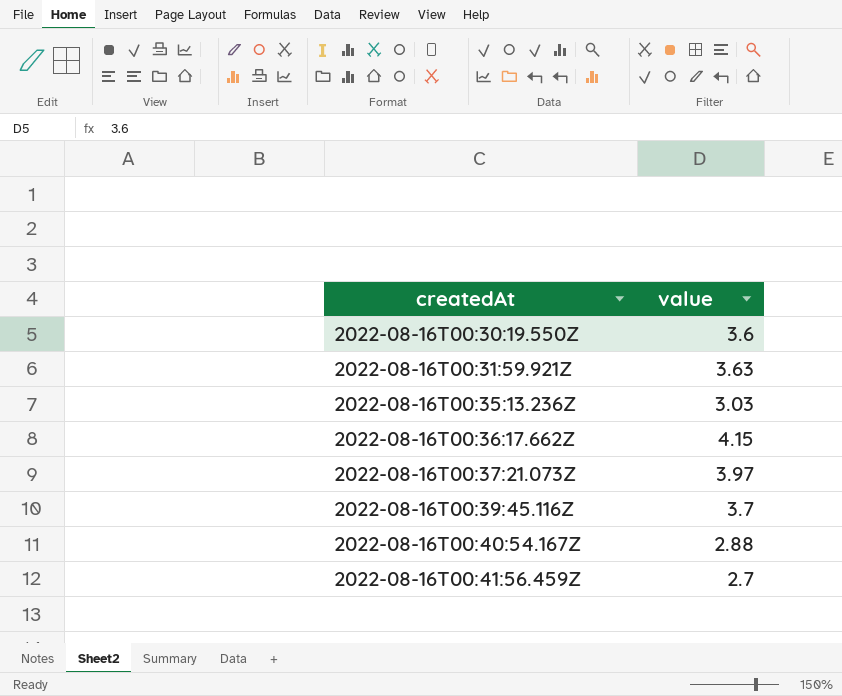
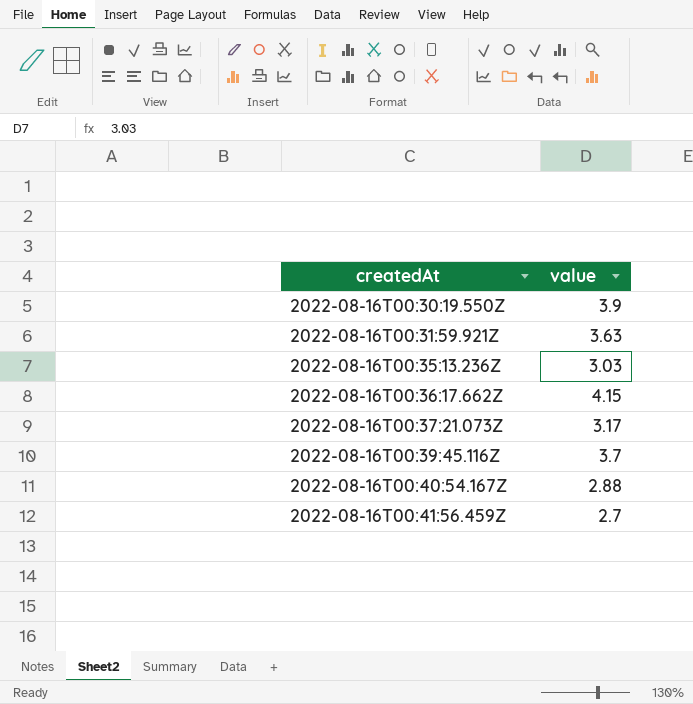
2022-08-16T00:30:19.550Z | value: 3.6 -> 3.9
2022-08-16T00:37:21.073Z | value: 3.97 -> 3.17

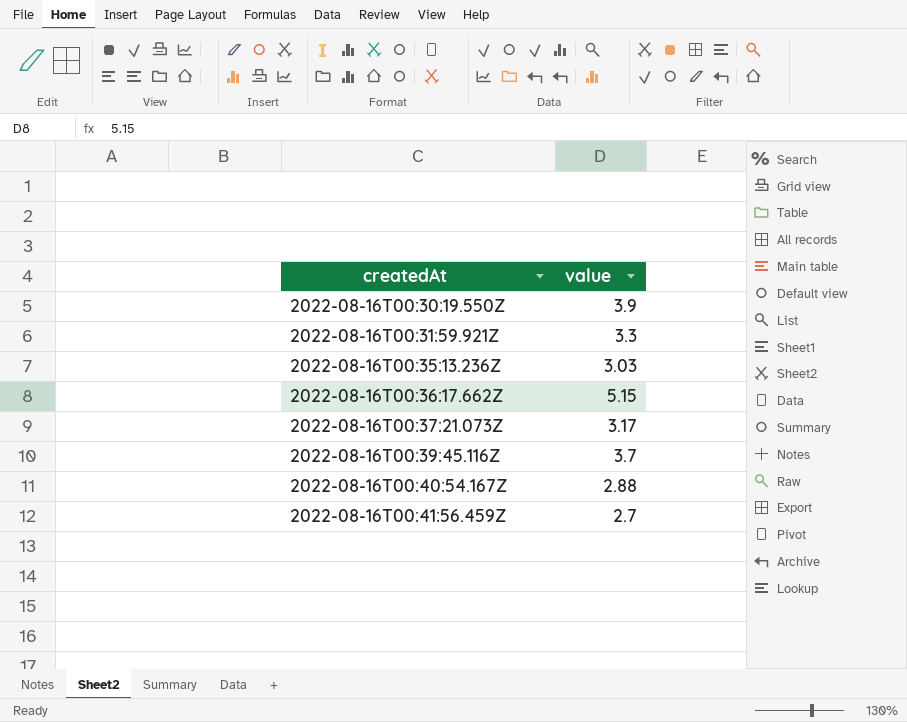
2022-08-16T00:31:59.921Z | value: 3.63 -> 3.3
2022-08-16T00:36:17.662Z | value: 4.15 -> 5.15

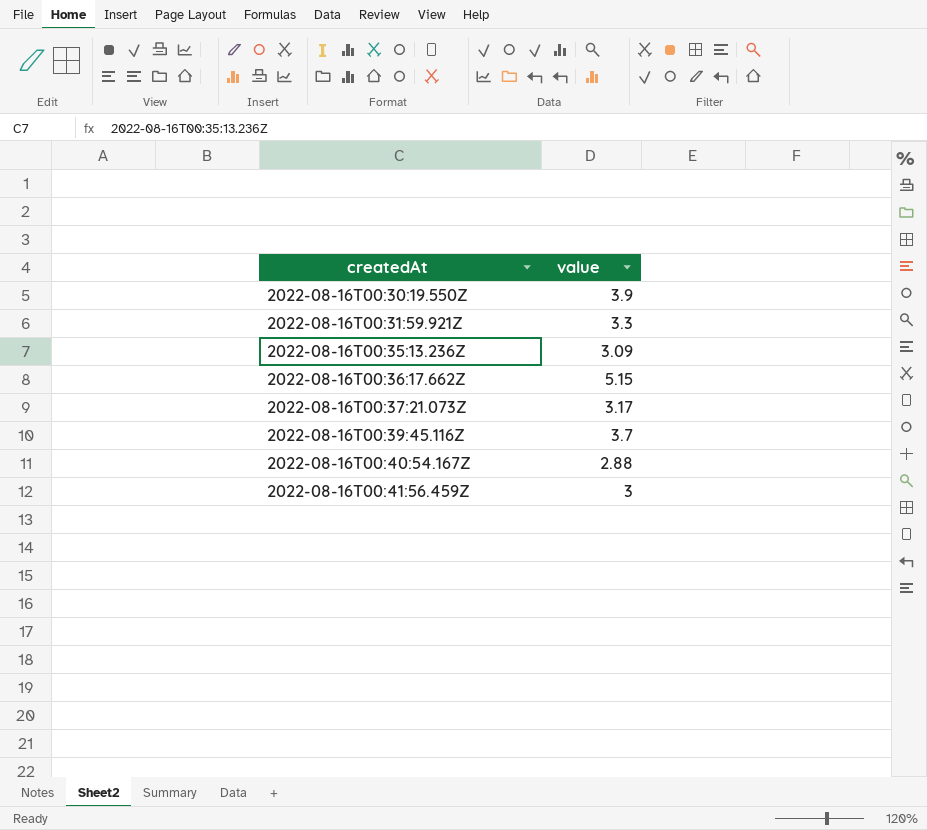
2022-08-16T00:35:13.236Z | value: 3.03 -> 3.09
2022-08-16T00:41:56.459Z | value: 2.7 -> 3

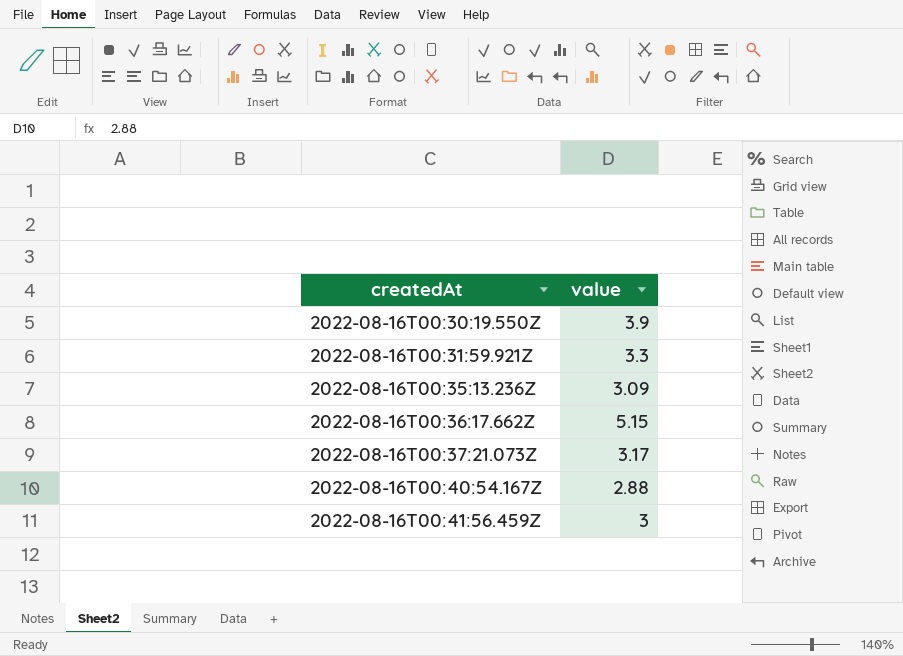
row 2022-08-16T00:39:45.116Z: 3.7 -> none

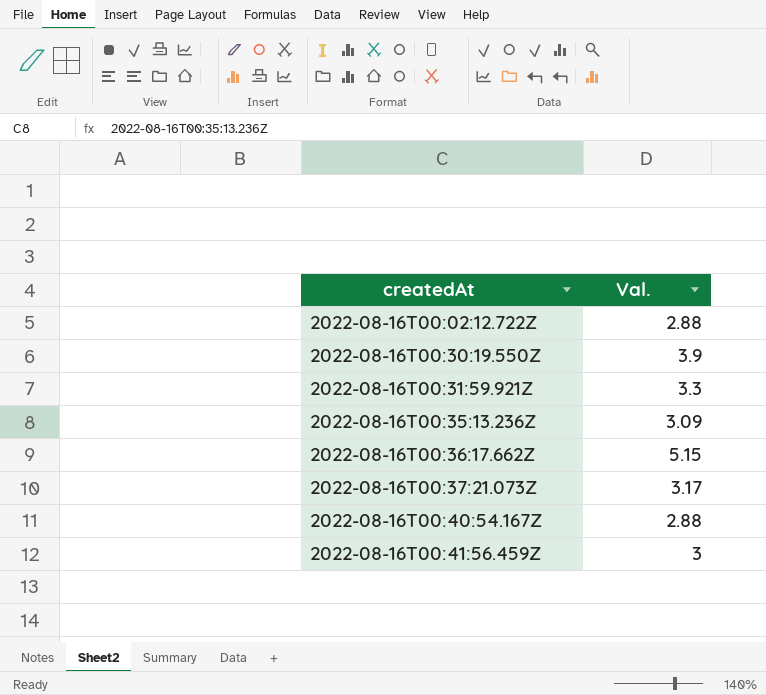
column name: value -> Val.
row 2022-08-16T00:02:12.722Z: none -> 2.88

